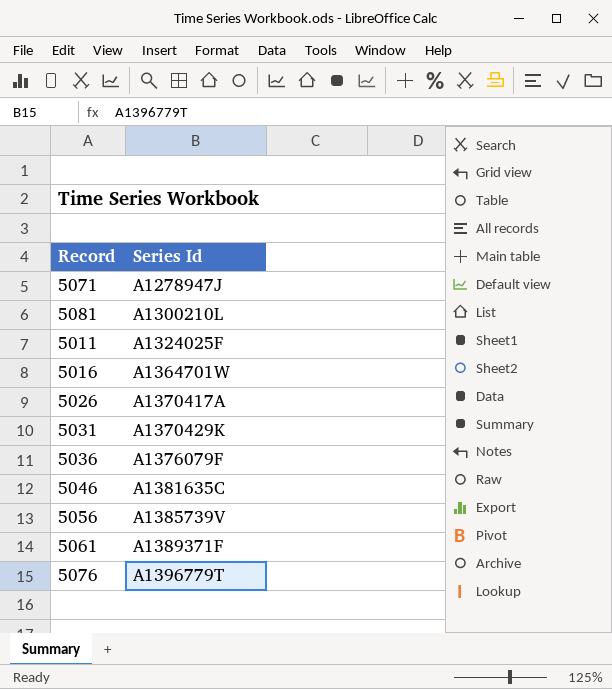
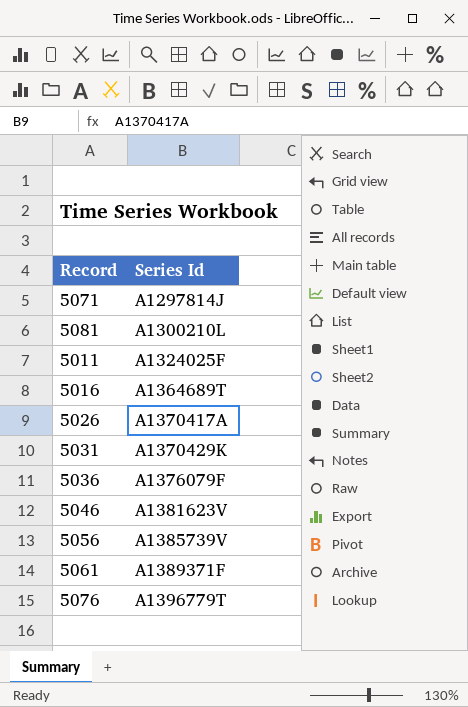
5071 | Series Id: A1278947J -> A1297814J
5016 | Series Id: A1364701W -> A1364689T
5046 | Series Id: A1381635C -> A1381623V

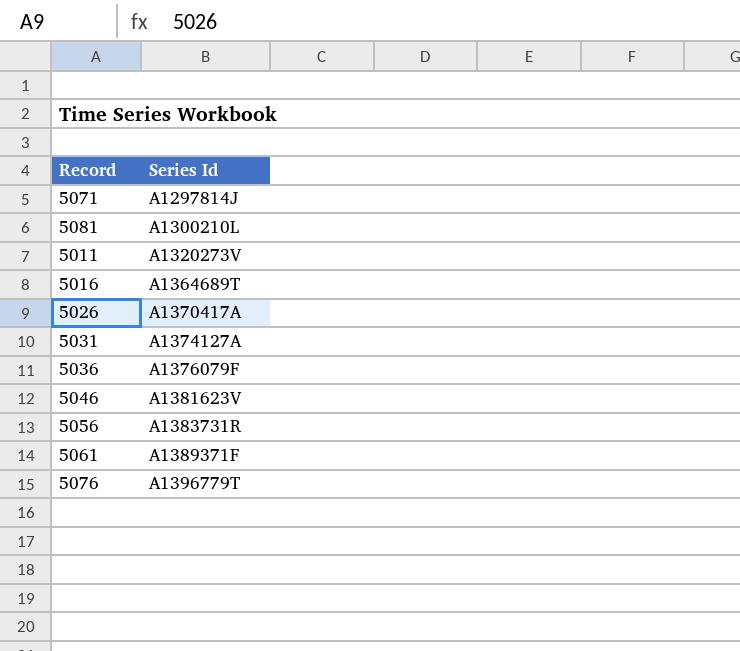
5011 | Series Id: A1324025F -> A1320273V
5031 | Series Id: A1370429K -> A1374127A
5056 | Series Id: A1385739V -> A1383731R

